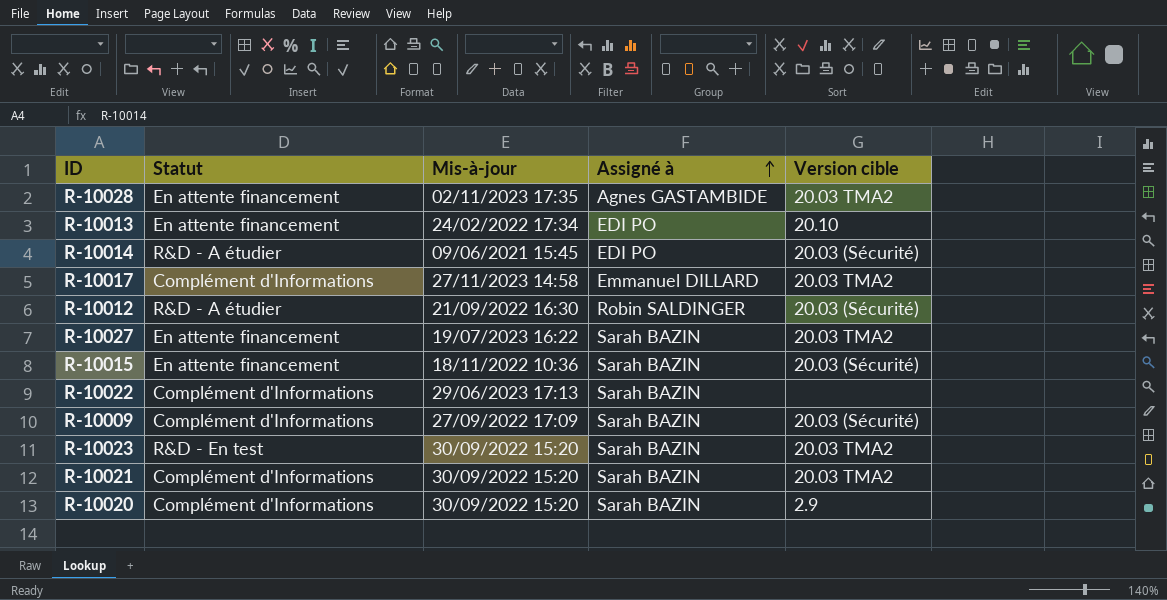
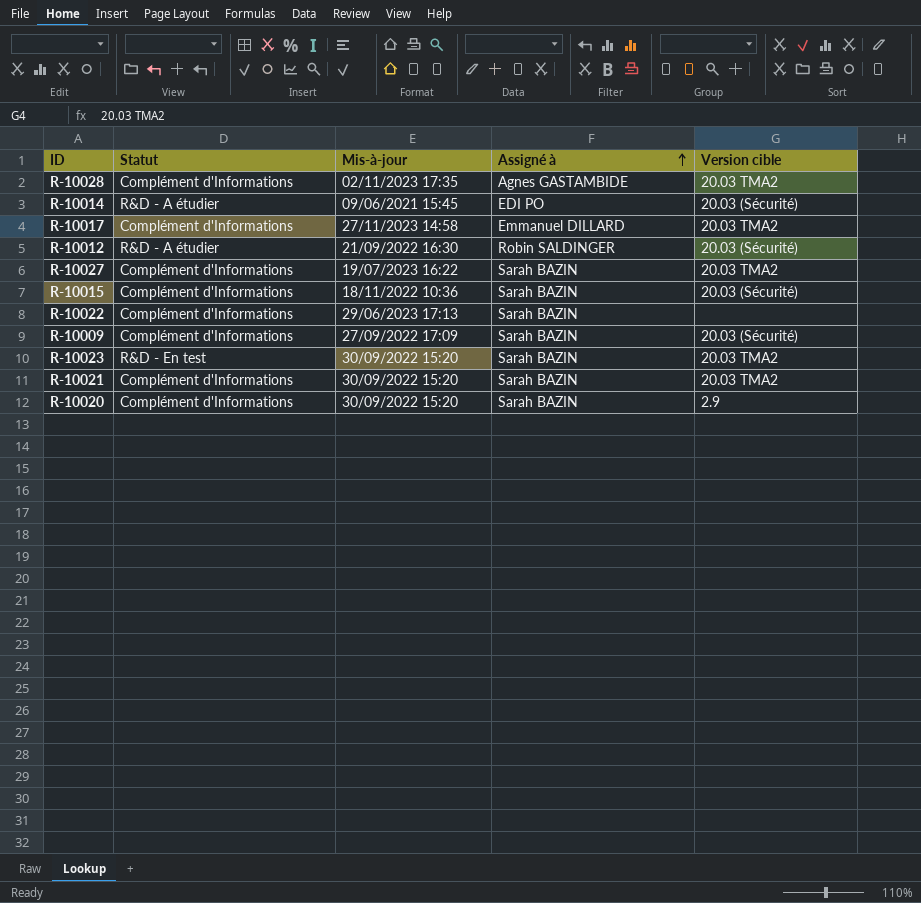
row R-10013: En attente financement | 24/02/2022 17:34 | EDI PO | 20.10 -> none
R-10028 | Statut: En attente financement -> Complément d'Informations
R-10027 | Statut: En attente financement -> Complément d'Informations
R-10015 | Statut: En attente financement -> Complément d'Informations

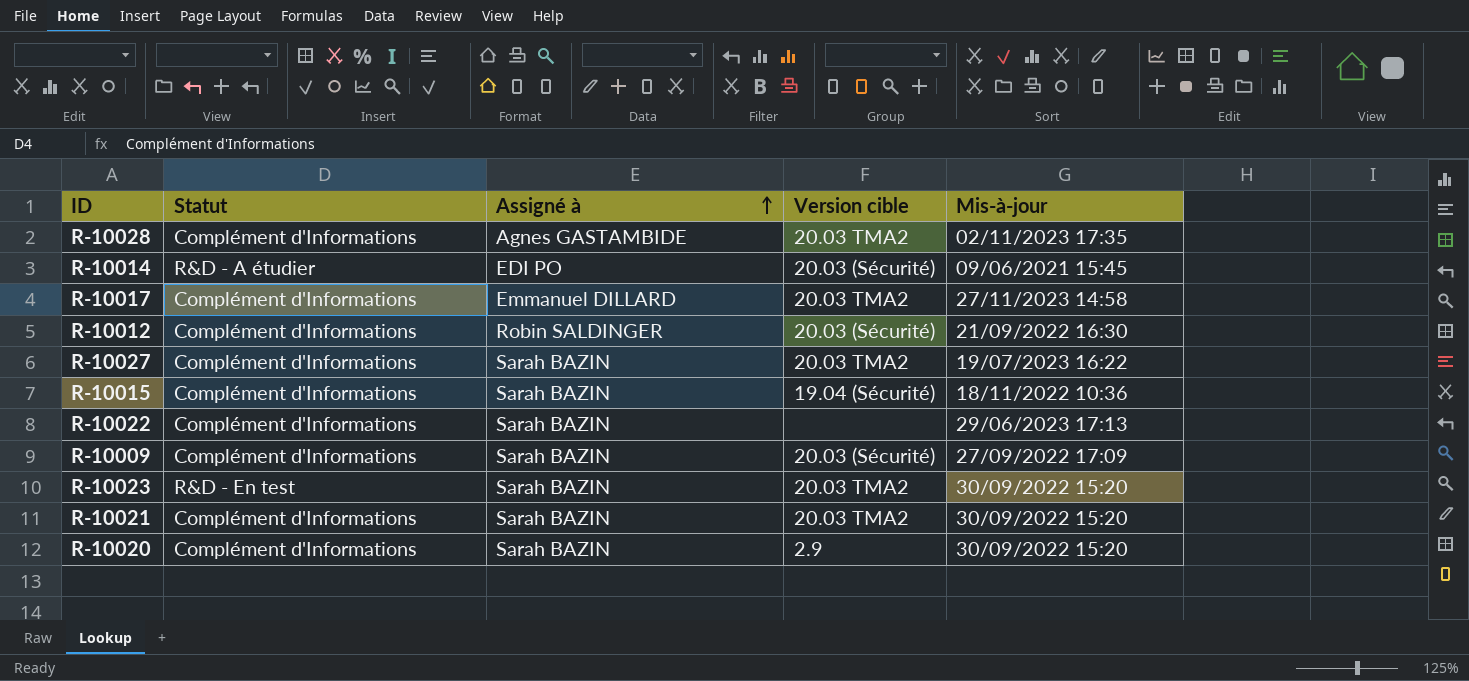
column Mis-à-jour | position: 3 -> 5
R-10012 | Statut: R&D - A étudier -> Complément d'Informations
R-10015 | Version cible: 20.03 (Sécurité) -> 19.04 (Sécurité)

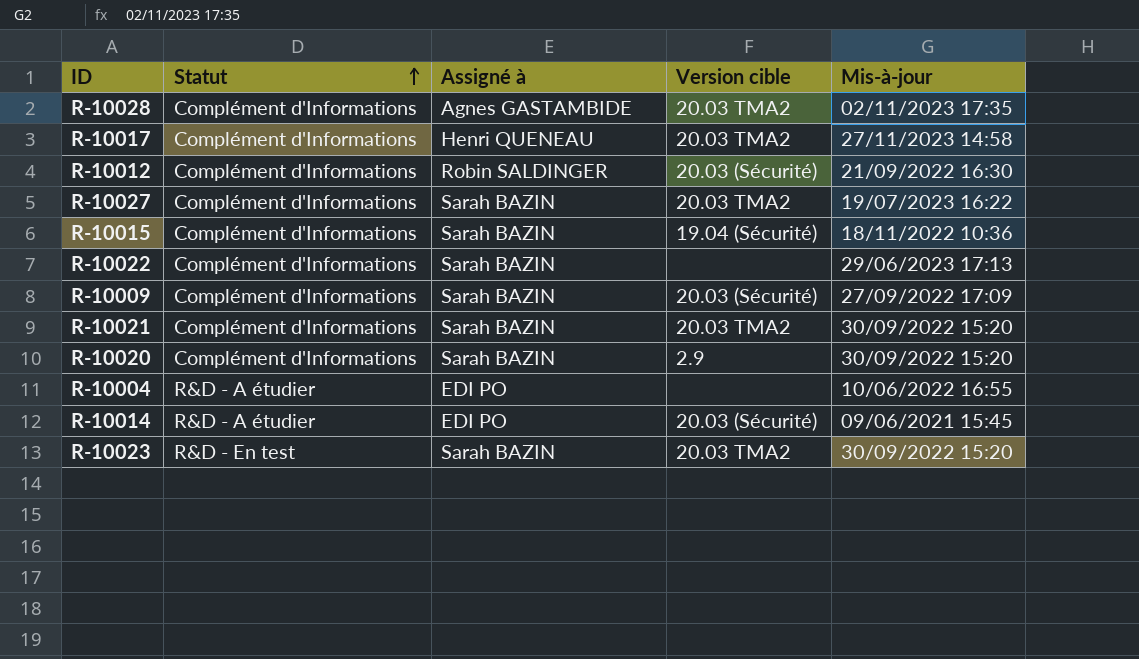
row order: Assigné à ascending -> Statut ascending
R-10017 | Assigné à: Emmanuel DILLARD -> Henri QUENEAU
row R-10004: none -> R&D - A étudier | EDI PO | none | 10/06/2022 16:55

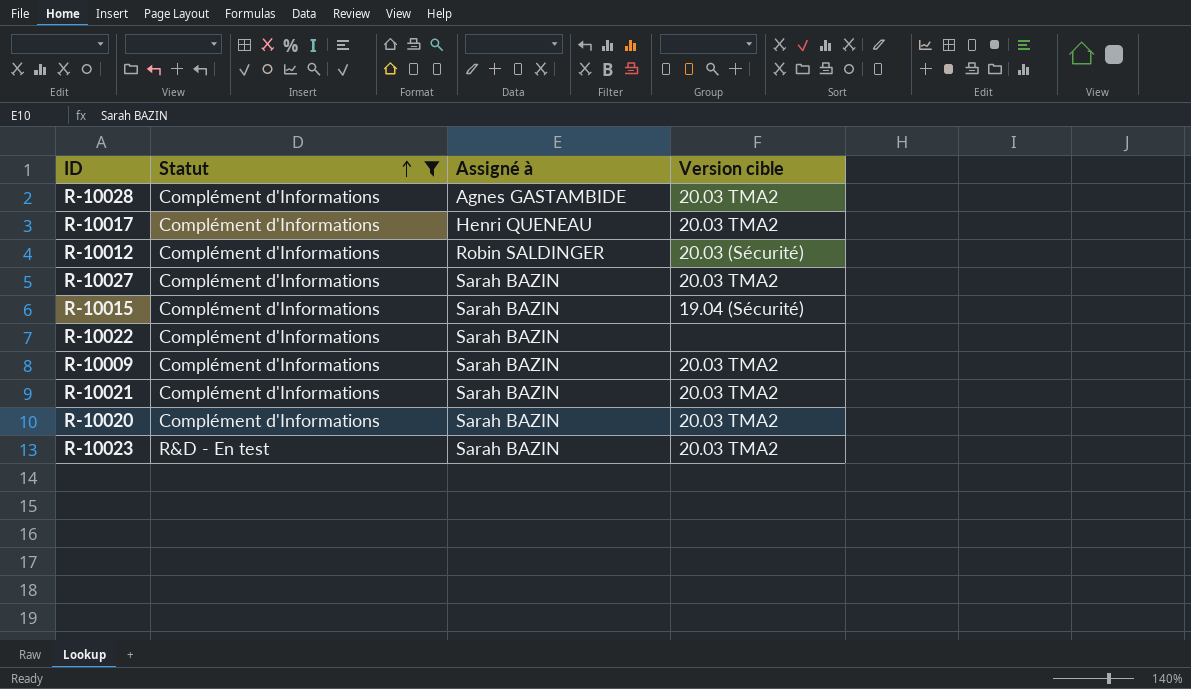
filter: none -> Statut != R&D - A étudier
column Mis-à-jour | position: 5 -> none
R-10009 | Version cible: 20.03 (Sécurité) -> 20.03 TMA2
R-10020 | Version cible: 2.9 -> 20.03 TMA2

